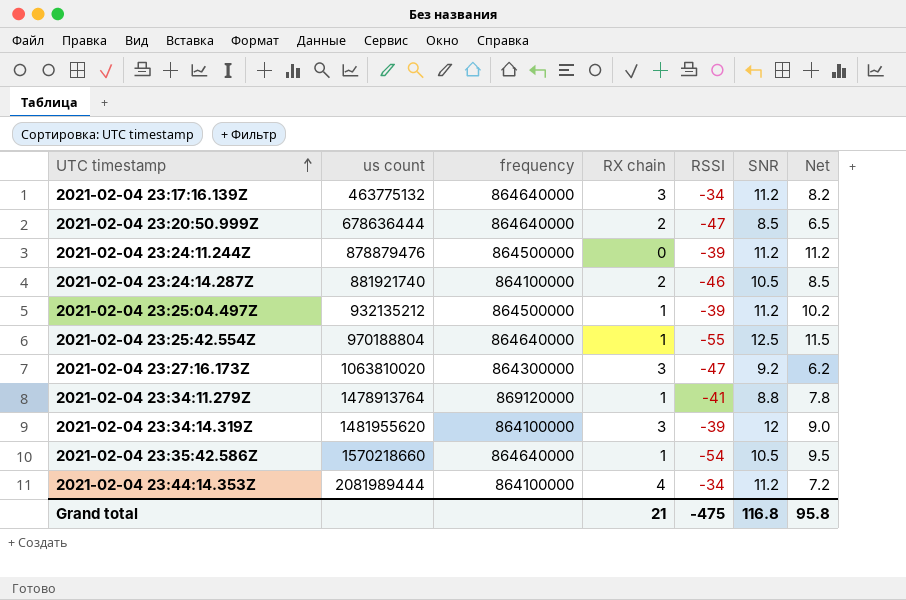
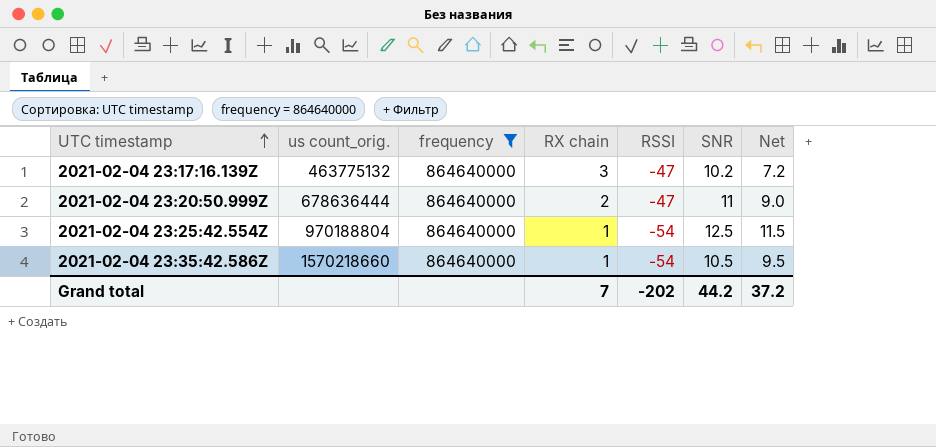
filter: none -> frequency = 864640000
column name: us count -> us count_orig.
2021-02-04 23:17:16.139Z | RSSI: -34 -> -47
2021-02-04 23:17:16.139Z | SNR: 11.2 -> 10.2
2021-02-04 23:17:16.139Z | Net: 8.2 -> 7.2
2021-02-04 23:20:50.999Z | SNR: 8.5 -> 11
2021-02-04 23:20:50.999Z | Net: 6.5 -> 9.0
2021-02-04 23:25:42.554Z | RSSI: -55 -> -54
Grand total | RX chain: 21 -> 7
Grand total | RSSI: -475 -> -202
Grand total | SNR: 116.8 -> 44.2
Grand total | Net: 95.8 -> 37.2

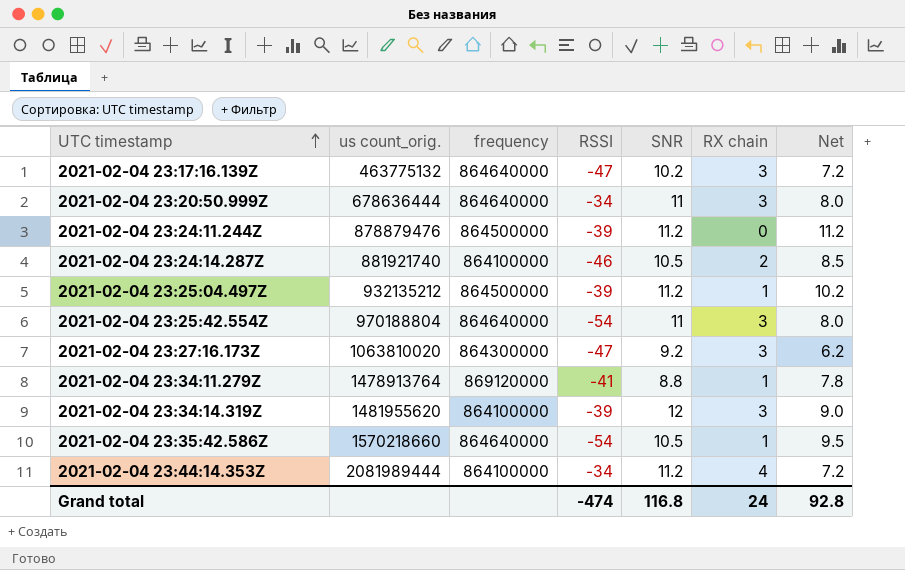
filter: frequency = 864640000 -> none
column RX chain | position: 4 -> 6
2021-02-04 23:20:50.999Z | RSSI: -47 -> -34
2021-02-04 23:20:50.999Z | RX chain: 2 -> 3
2021-02-04 23:20:50.999Z | Net: 9.0 -> 8.0
2021-02-04 23:25:42.554Z | SNR: 12.5 -> 11
2021-02-04 23:25:42.554Z | RX chain: 1 -> 3
2021-02-04 23:25:42.554Z | Net: 11.5 -> 8.0
Grand total | RSSI: -202 -> -474
Grand total | SNR: 44.2 -> 116.8
Grand total | RX chain: 7 -> 24
Grand total | Net: 37.2 -> 92.8

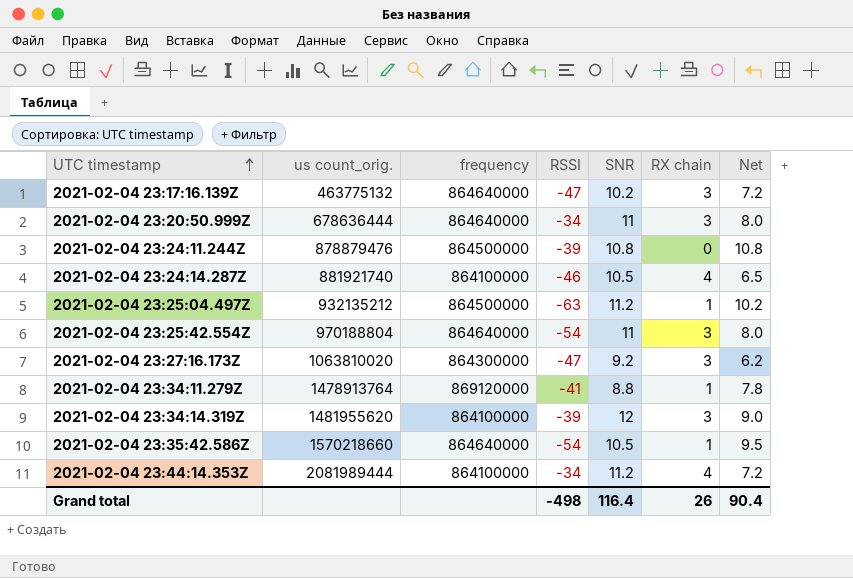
2021-02-04 23:24:11.244Z | SNR: 11.2 -> 10.8
2021-02-04 23:24:11.244Z | Net: 11.2 -> 10.8
2021-02-04 23:24:14.287Z | RX chain: 2 -> 4
2021-02-04 23:24:14.287Z | Net: 8.5 -> 6.5
2021-02-04 23:25:04.497Z | RSSI: -39 -> -63
Grand total | RSSI: -474 -> -498
Grand total | SNR: 116.8 -> 116.4
Grand total | RX chain: 24 -> 26
Grand total | Net: 92.8 -> 90.4

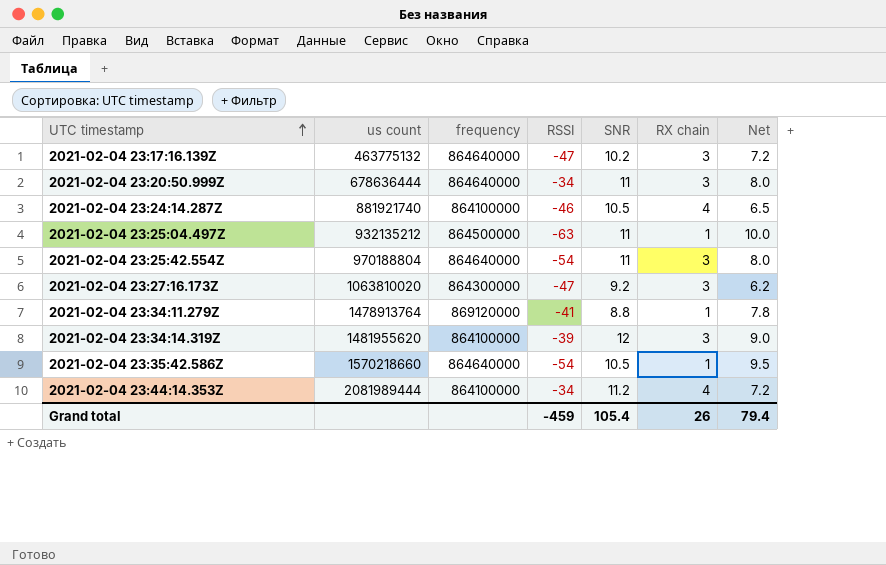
column name: us count_orig. -> us count
row 2021-02-04 23:24:11.244Z: 878879476 | 864500000 | -39 | 10.8 | 0 | 10.8 -> none
2021-02-04 23:25:04.497Z | SNR: 11.2 -> 11
2021-02-04 23:25:04.497Z | Net: 10.2 -> 10.0
Grand total | RSSI: -498 -> -459
Grand total | SNR: 116.4 -> 105.4
Grand total | Net: 90.4 -> 79.4

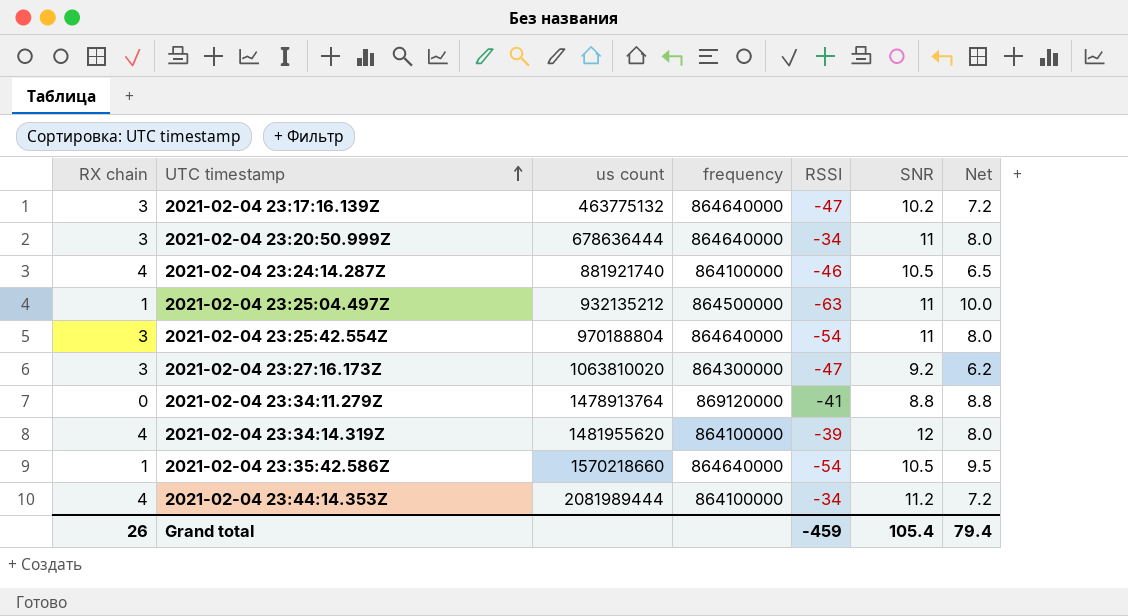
column RX chain | position: 6 -> 1
2021-02-04 23:34:11.279Z | RX chain: 1 -> 0
2021-02-04 23:34:11.279Z | Net: 7.8 -> 8.8
2021-02-04 23:34:14.319Z | RX chain: 3 -> 4
2021-02-04 23:34:14.319Z | Net: 9.0 -> 8.0

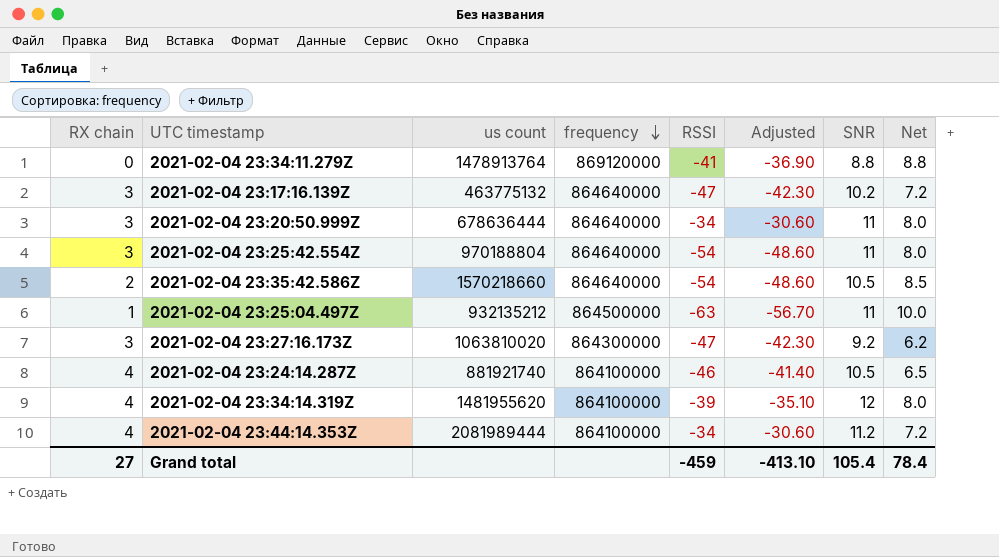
row order: UTC timestamp ascending -> frequency descending
column Adjusted | formula: none -> [RSSI] * 0.9
2021-02-04 23:35:42.586Z | RX chain: 1 -> 2
2021-02-04 23:35:42.586Z | Net: 9.5 -> 8.5
Grand total | RX chain: 26 -> 27
Grand total | Net: 79.4 -> 78.4

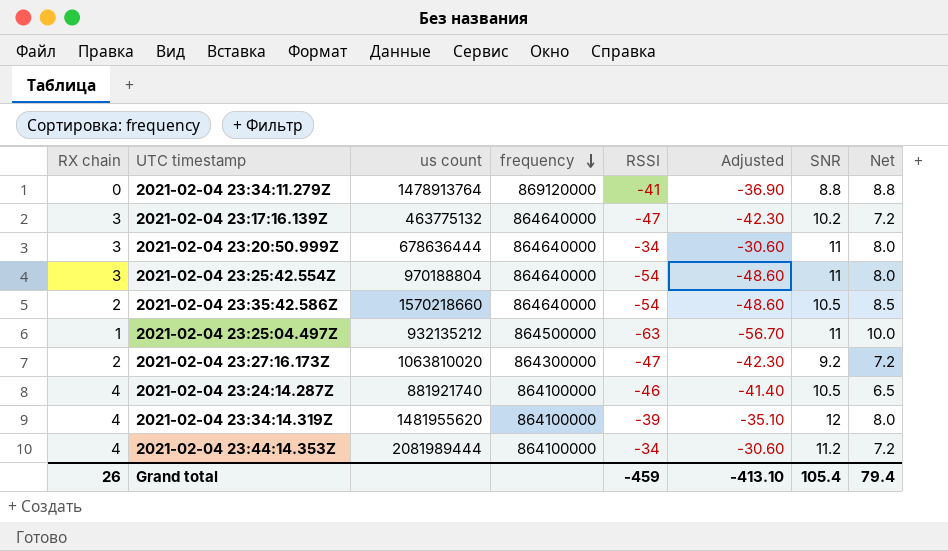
2021-02-04 23:27:16.173Z | RX chain: 3 -> 2
2021-02-04 23:27:16.173Z | Net: 6.2 -> 7.2
Grand total | RX chain: 27 -> 26
Grand total | Net: 78.4 -> 79.4

